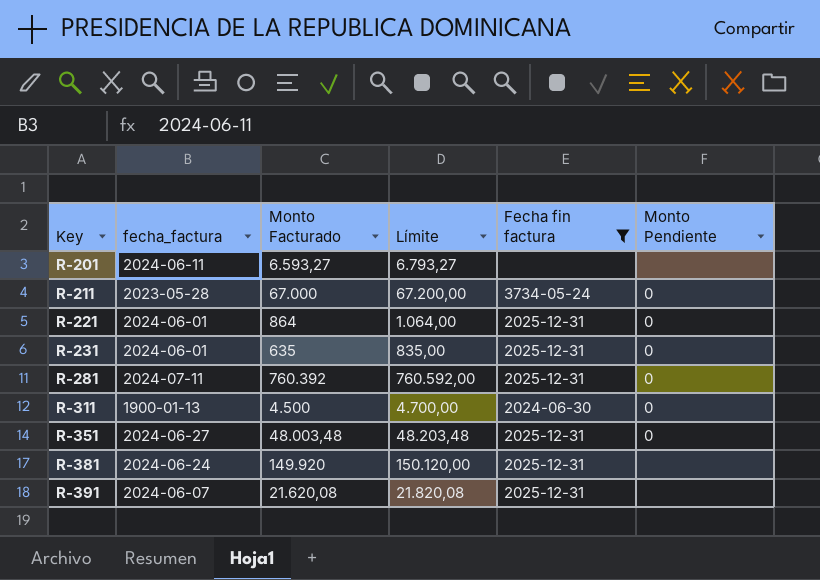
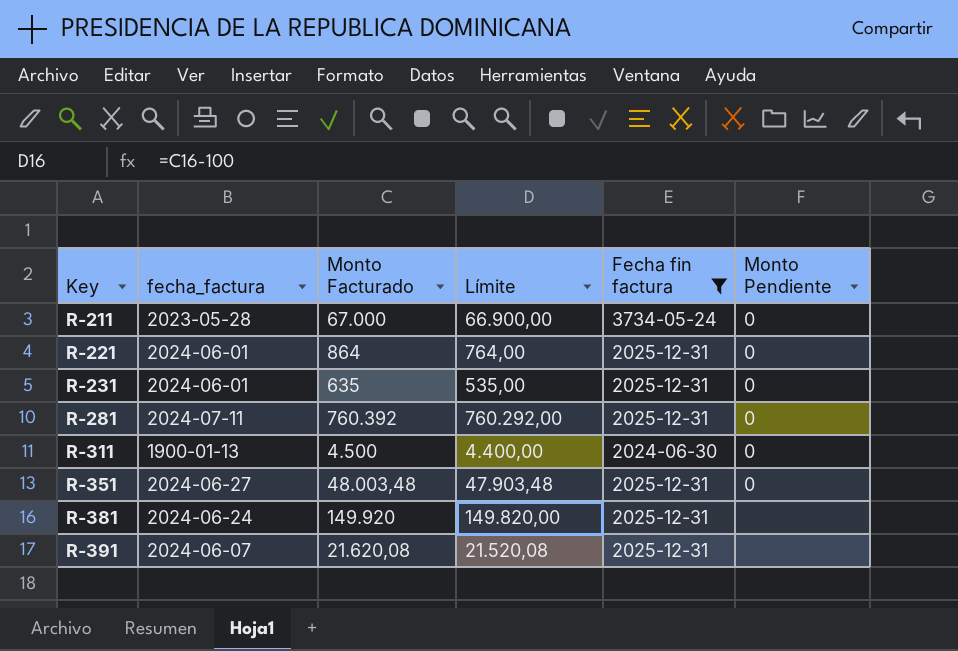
column Límite | formula: [Monto Facturado] + 200 -> [Monto Facturado] - 100
row R-201: 2024-06-11 | 6.593,27 | 6.793,27 | none | none -> none

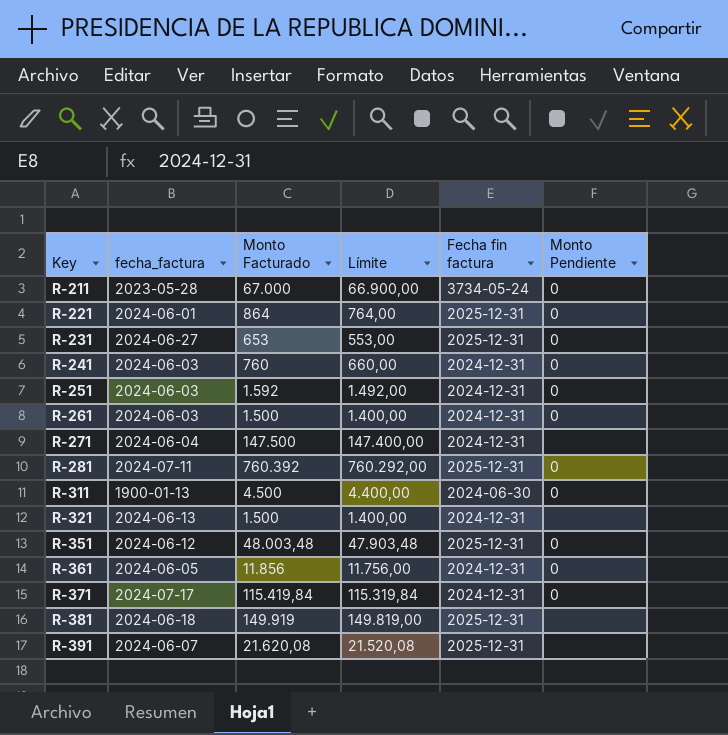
filter: Fecha fin factura != 2024-12-31 -> none
R-231 | fecha_factura: 2024-06-01 -> 2024-06-27
R-231 | Monto Facturado: 635 -> 653
R-231 | Límite: 535,00 -> 553,00
R-351 | fecha_factura: 2024-06-27 -> 2024-06-12
R-381 | fecha_factura: 2024-06-24 -> 2024-06-18
R-381 | Monto Facturado: 149.920 -> 149.919
R-381 | Límite: 149.820,00 -> 149.819,00

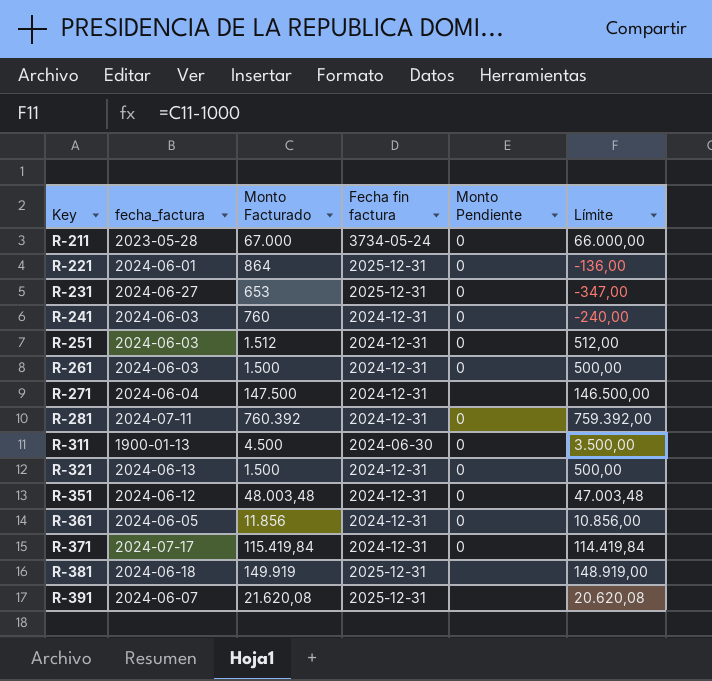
column Límite | formula: [Monto Facturado] - 100 -> [Monto Facturado] - 1000
column Límite | position: 4 -> 6
R-251 | Monto Facturado: 1.592 -> 1.512
R-281 | Fecha fin factura: 2025-12-31 -> 2024-12-31
R-321 | Monto Pendiente: none -> 0
R-351 | Fecha fin factura: 2025-12-31 -> 2024-12-31

